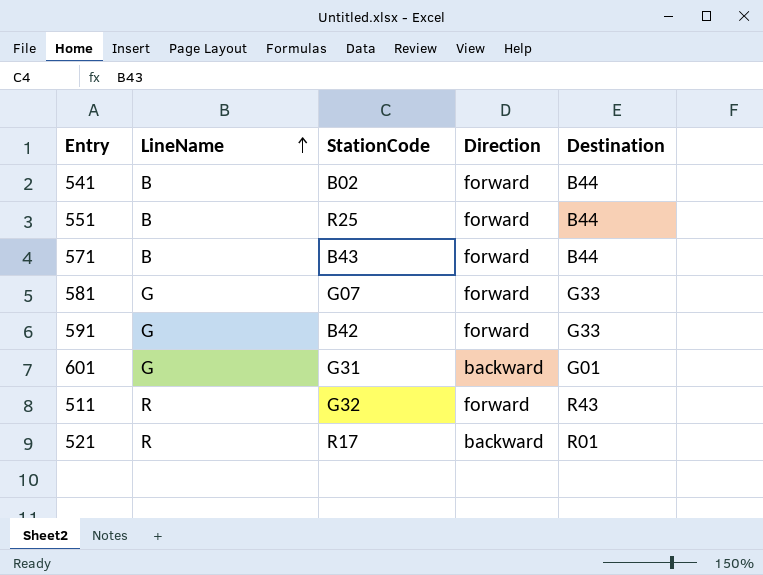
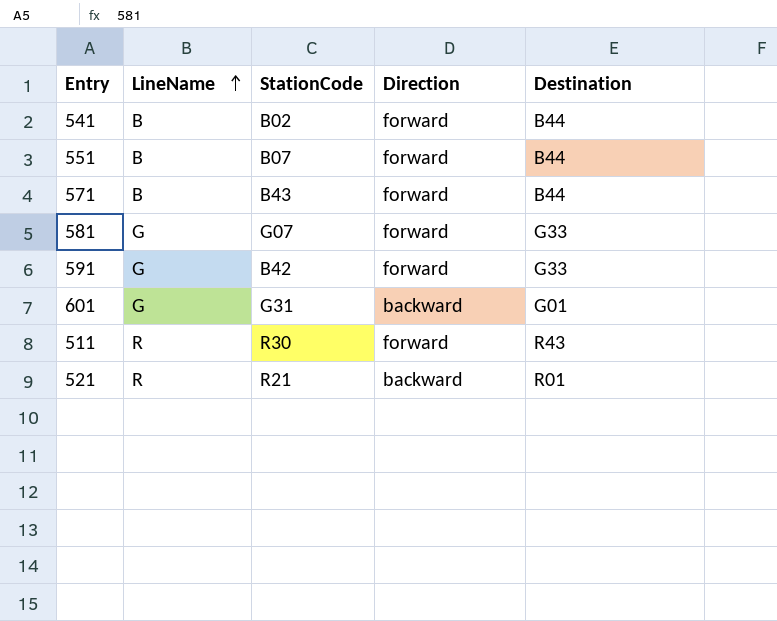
551 | StationCode: R25 -> B07
511 | StationCode: G32 -> R30
521 | StationCode: R17 -> R21

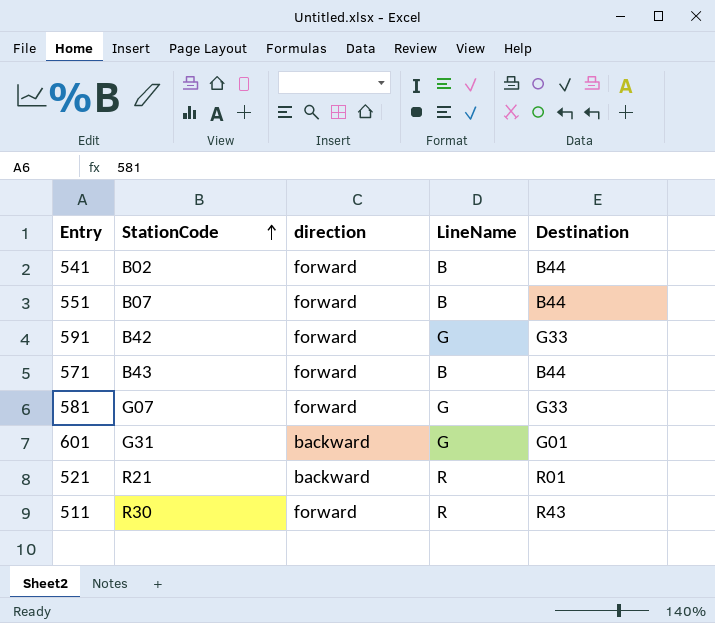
row order: LineName ascending -> StationCode ascending
column name: Direction -> direction
column LineName | position: 2 -> 4

